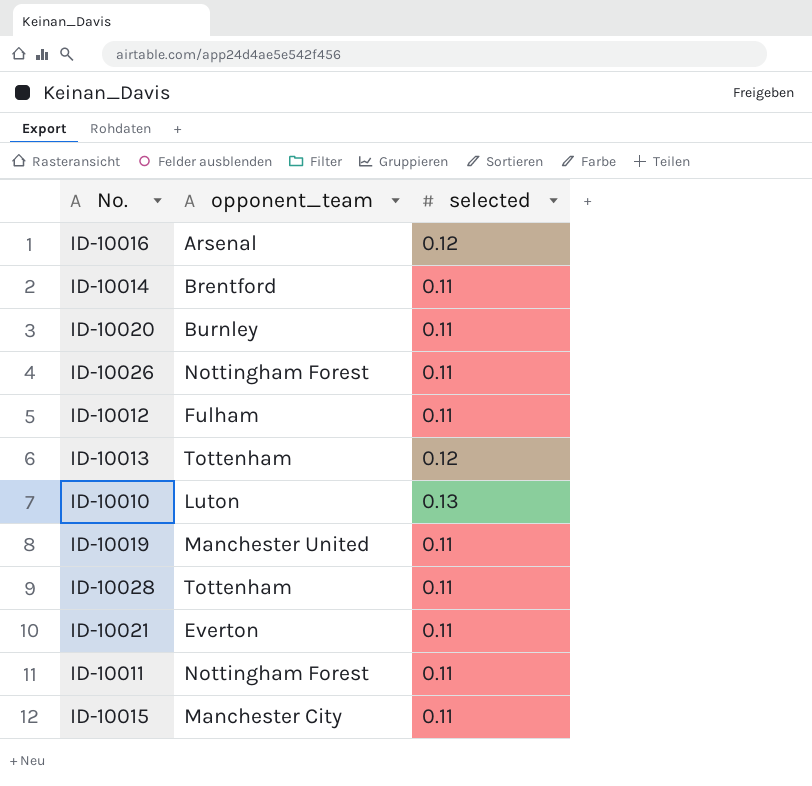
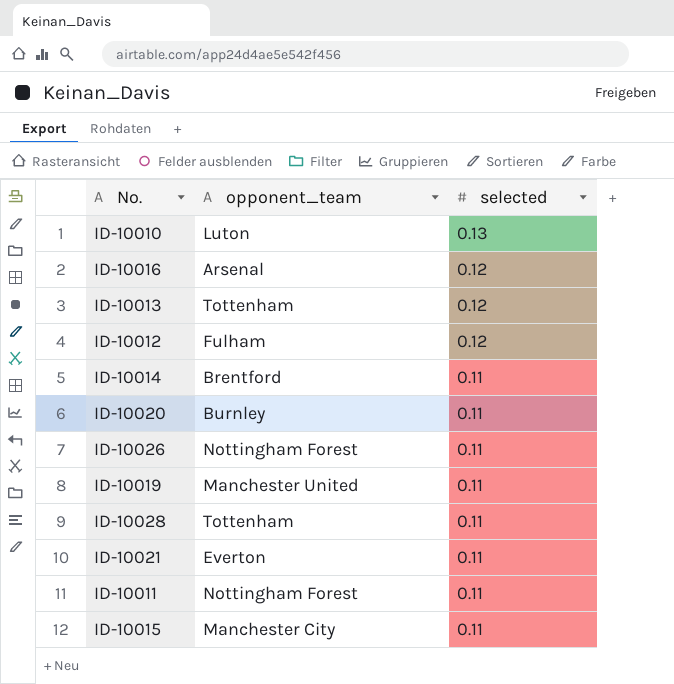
row order: none -> selected descending
ID-10012 | selected: 0.11 -> 0.12

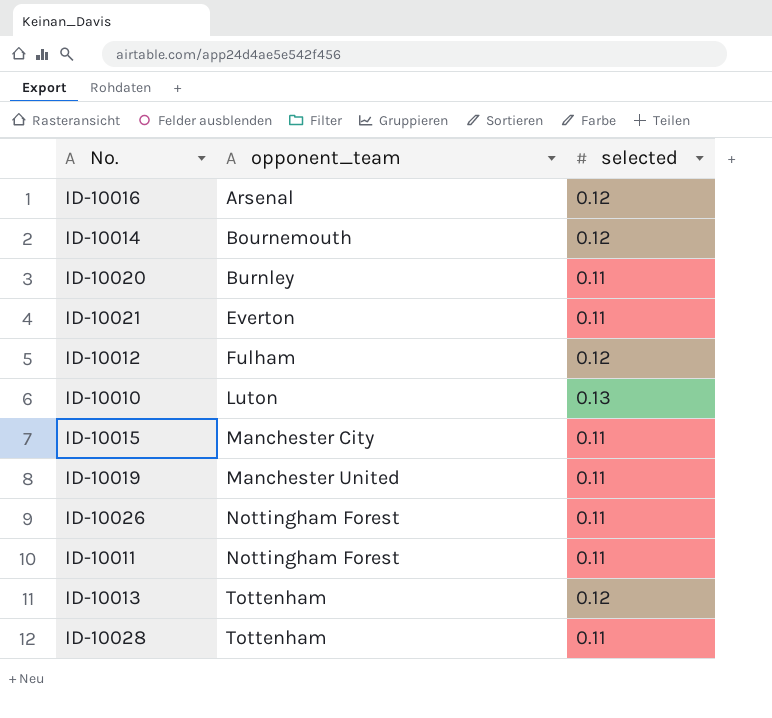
row order: selected descending -> opponent_team ascending
ID-10014 | opponent_team: Brentford -> Bournemouth
ID-10014 | selected: 0.11 -> 0.12

